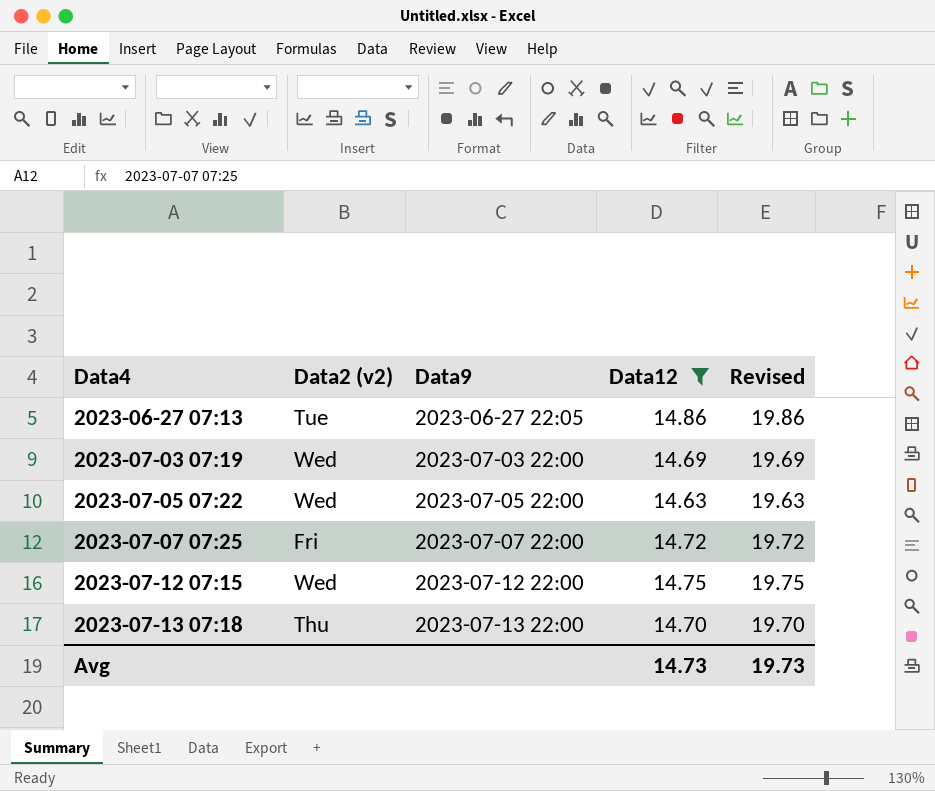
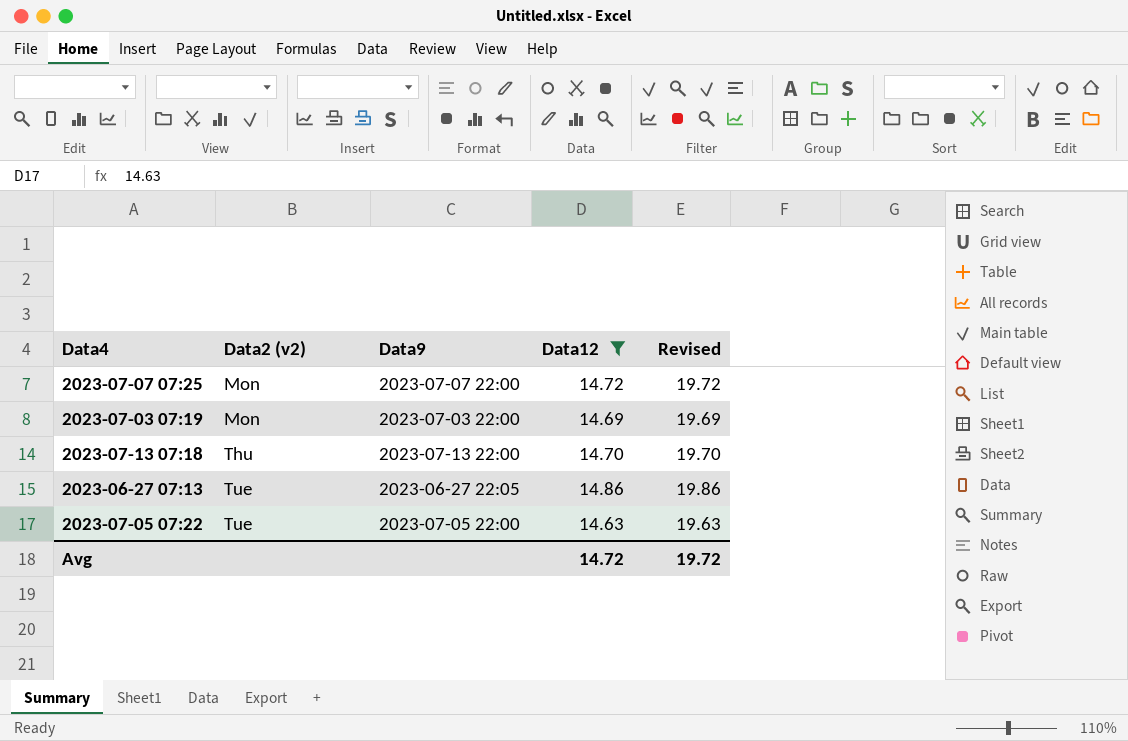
row order: Data4 ascending -> Data2 (v2) ascending
row 2023-07-12 07:15: Wed | 2023-07-12 22:00 | 14.75 | 19.75 -> none
2023-07-07 07:25 | Data2 (v2): Fri -> Mon
2023-07-03 07:19 | Data2 (v2): Wed -> Mon
2023-07-05 07:22 | Data2 (v2): Wed -> Tue
Avg | Data12: 14.73 -> 14.72
Avg | Revised: 19.73 -> 19.72

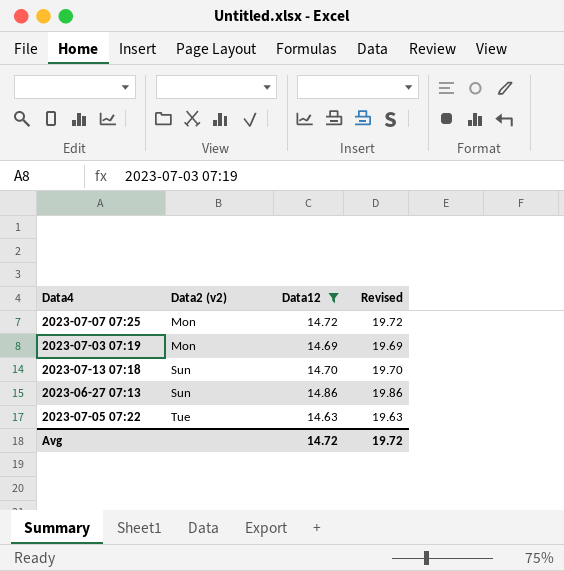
column Data9 | position: 3 -> none
2023-07-13 07:18 | Data2 (v2): Thu -> Sun
2023-06-27 07:13 | Data2 (v2): Tue -> Sun

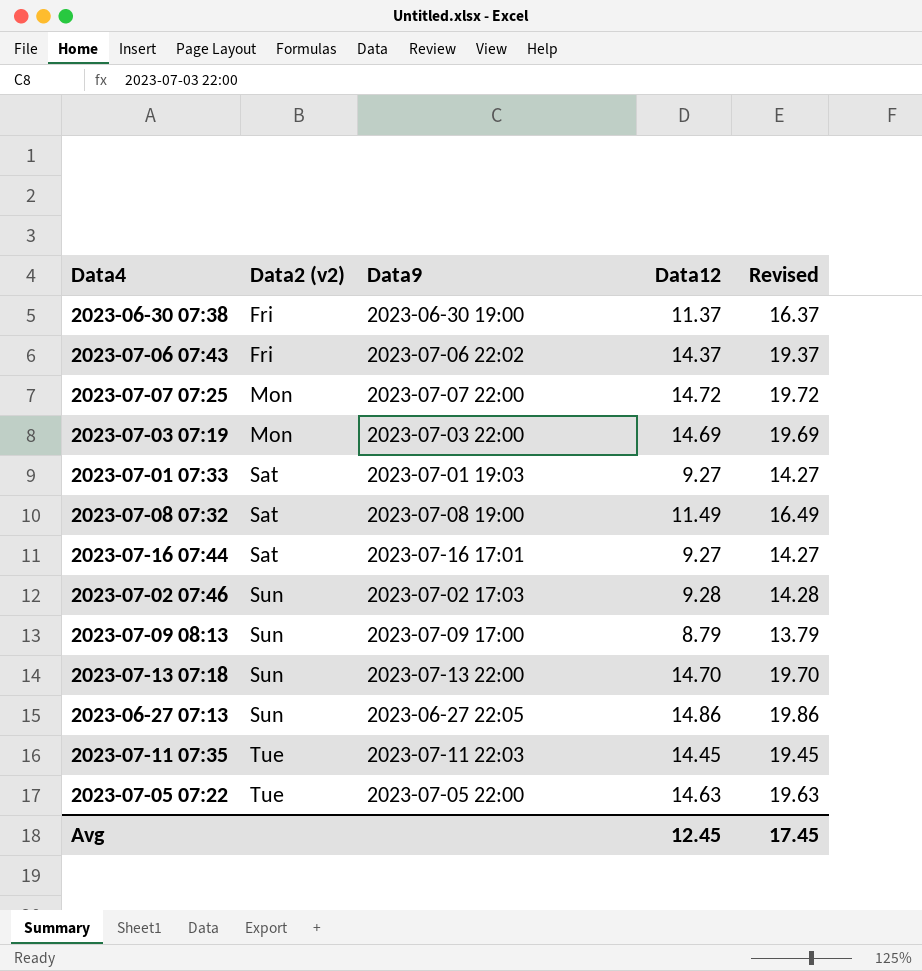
filter: Data12 >= 14.63 -> none
column Data9 | position: none -> 3
Avg | Data12: 14.72 -> 12.45
Avg | Revised: 19.72 -> 17.45

